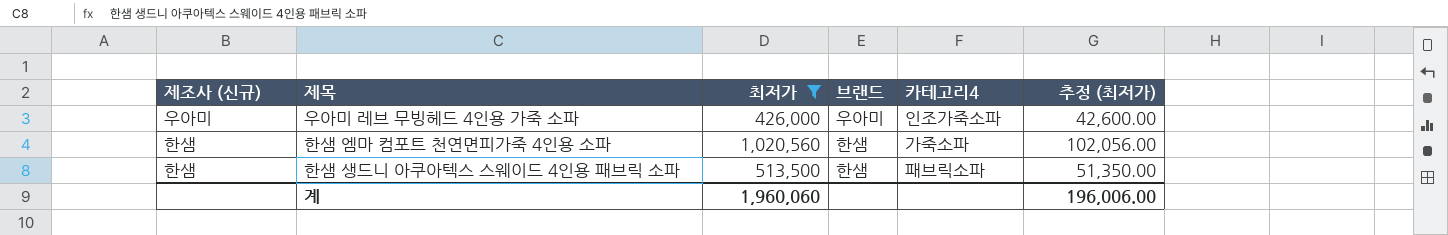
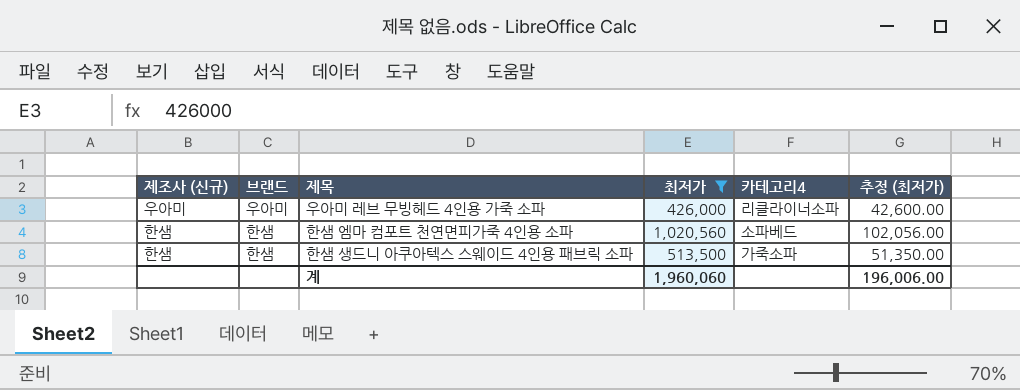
column 브랜드 | position: 4 -> 2
우아미 레브 무빙헤드 4인용 가죽 소파 | 카테고리4: 인조가죽소파 -> 리클라이너소파
한샘 엠마 컴포트 천연면피가죽 4인용 소파 | 카테고리4: 가죽소파 -> 소파베드
한샘 생드니 아쿠아텍스 스웨이드 4인용 패브릭 소파 | 카테고리4: 패브릭소파 -> 가죽소파

